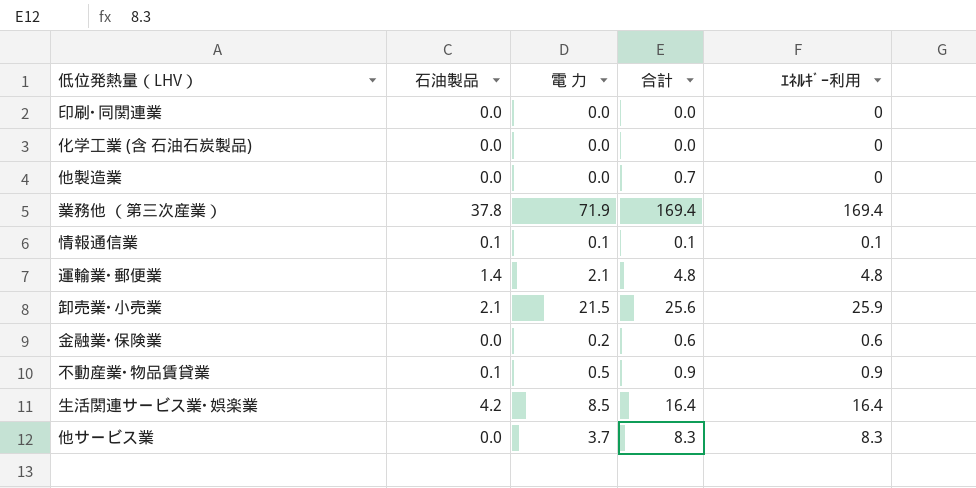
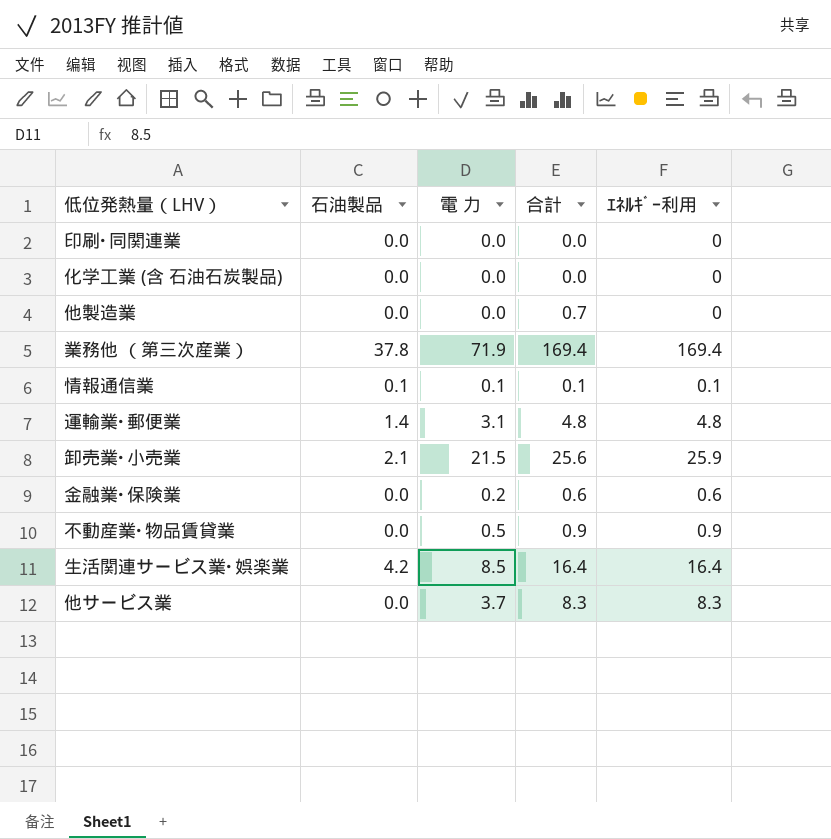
運輸業･郵便業 | 電 力: 2.1 -> 3.1
不動産業･物品賃貸業 | 石油製品: 0.1 -> 0.0

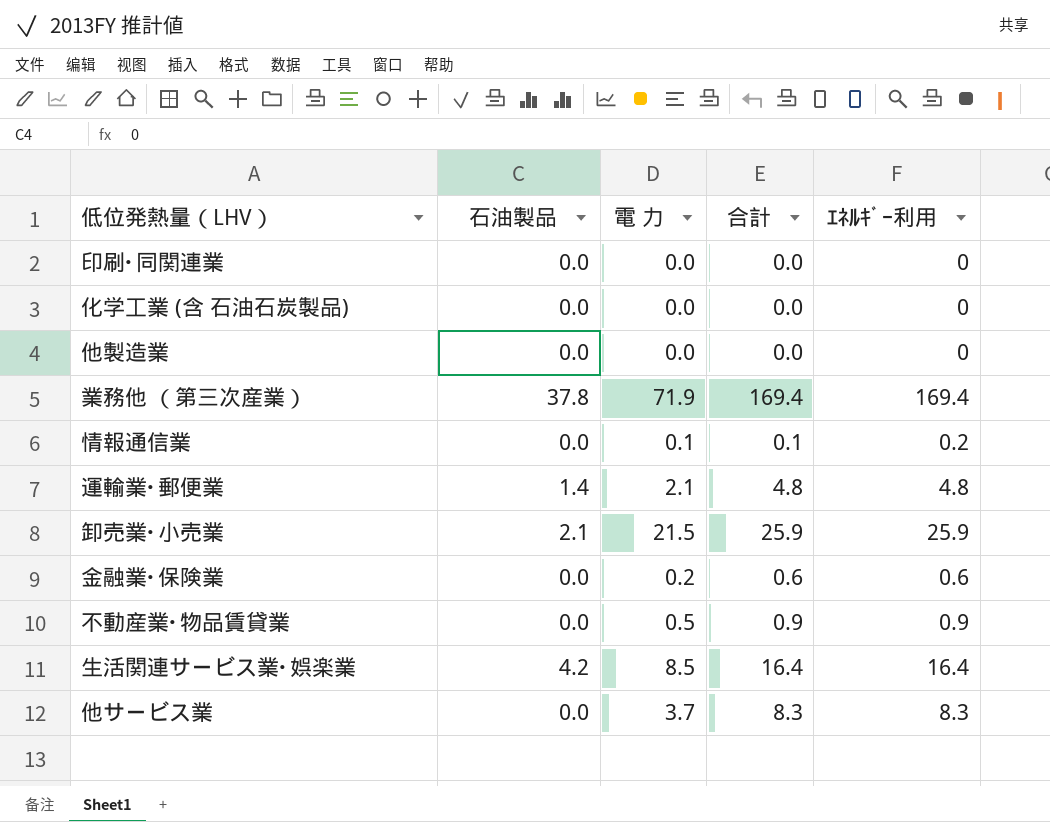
他製造業 | 合計: 0.7 -> 0.0
情報通信業 | 石油製品: 0.1 -> 0.0
情報通信業 | ｴﾈﾙｷﾞｰ利用: 0.1 -> 0.2
運輸業･郵便業 | 電 力: 3.1 -> 2.1
卸売業･小売業 | 合計: 25.6 -> 25.9

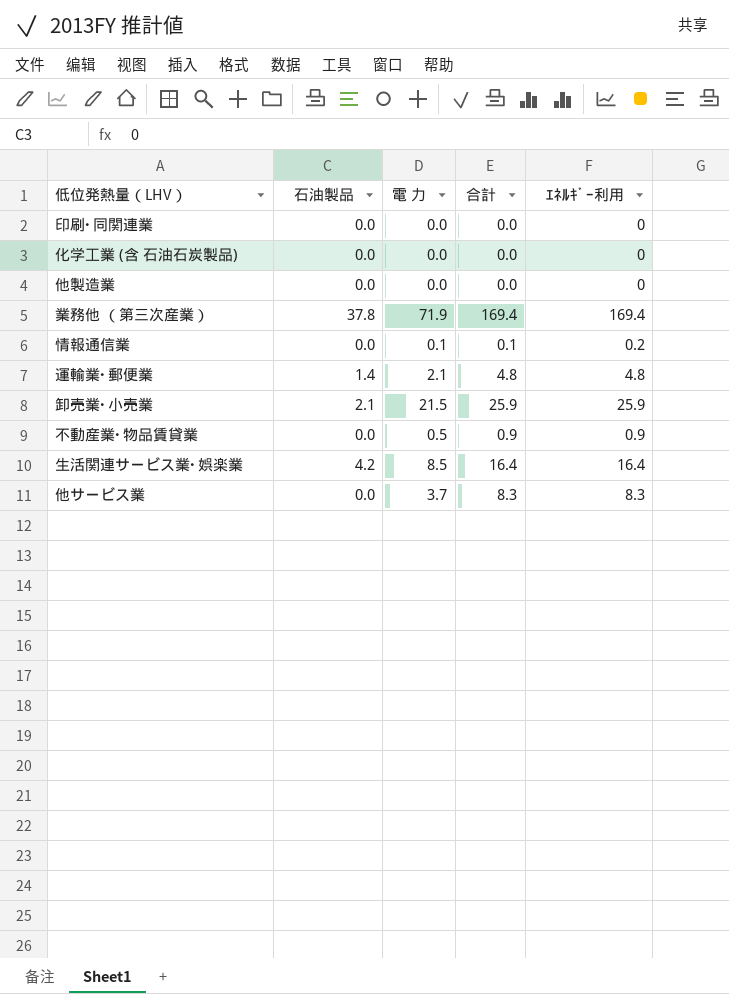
row 金融業･保険業: 0.0 | 0.2 | 0.6 | 0.6 -> none

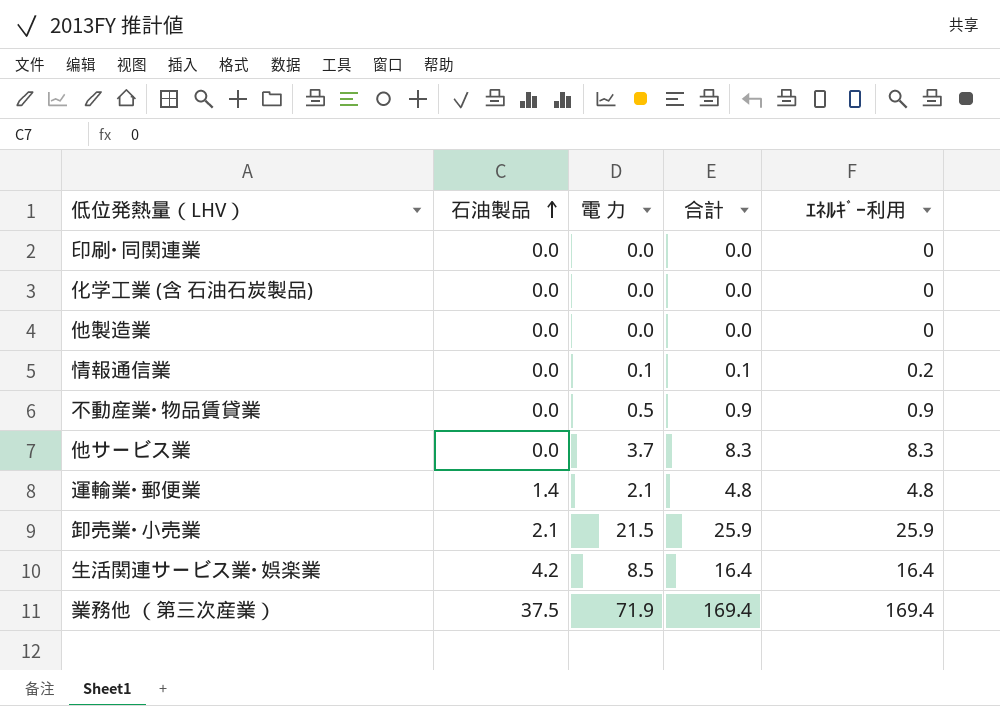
row order: none -> 石油製品 ascending
業務他 （第三次産業） | 石油製品: 37.8 -> 37.5

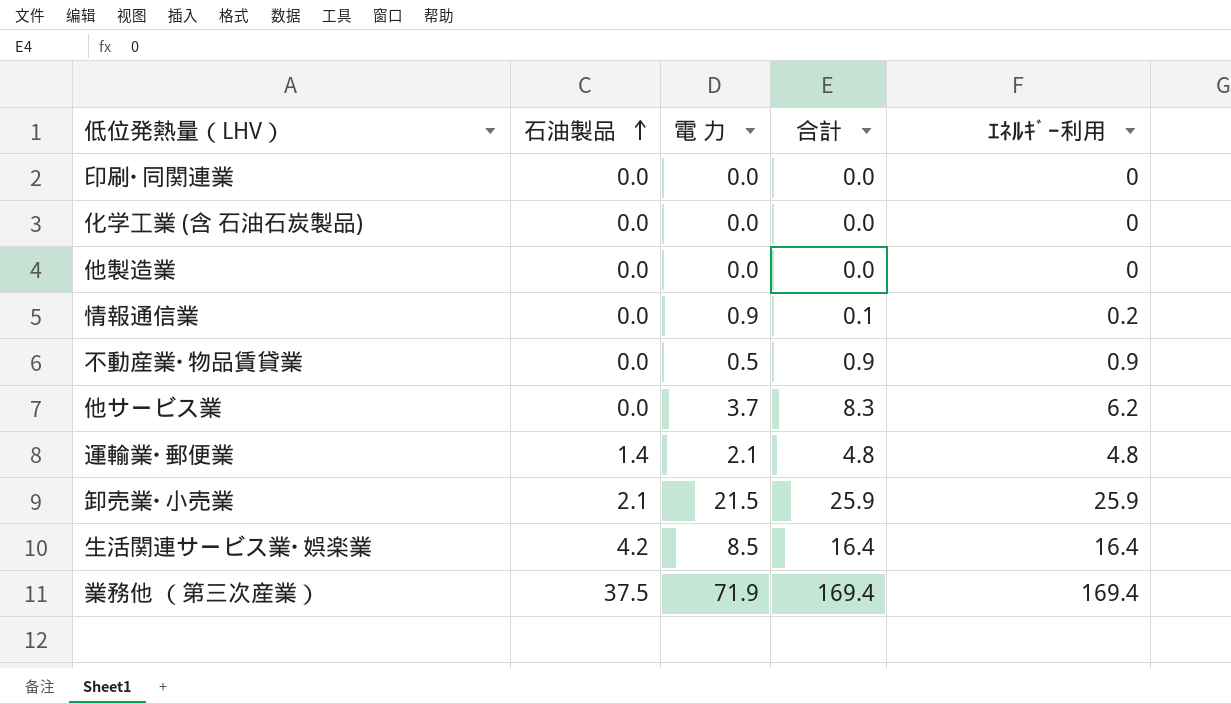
情報通信業 | 電 力: 0.1 -> 0.9
他サービス業 | ｴﾈﾙｷﾞｰ利用: 8.3 -> 6.2

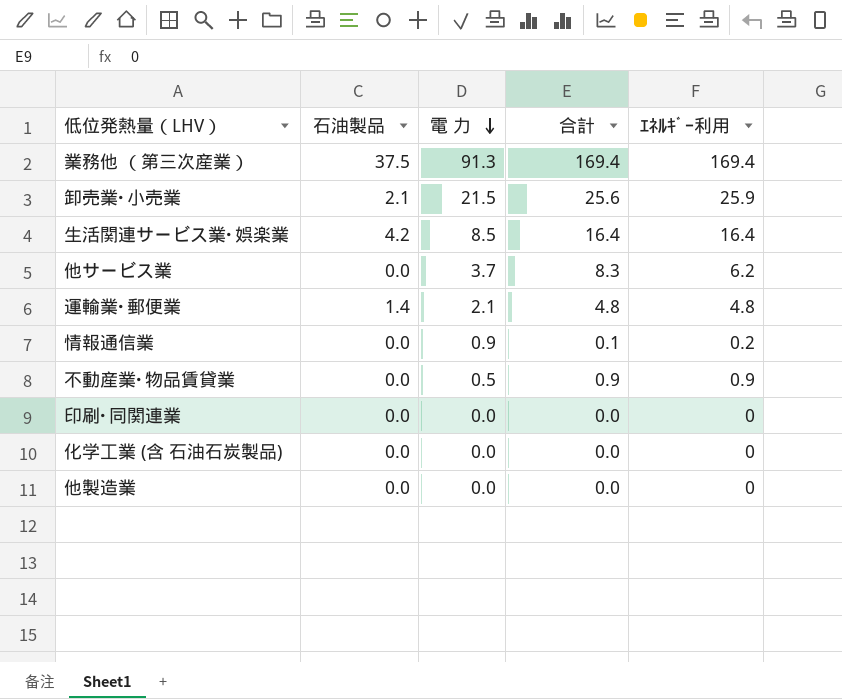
row order: 石油製品 ascending -> 電 力 descending
業務他 （第三次産業） | 電 力: 71.9 -> 91.3
卸売業･小売業 | 合計: 25.9 -> 25.6

